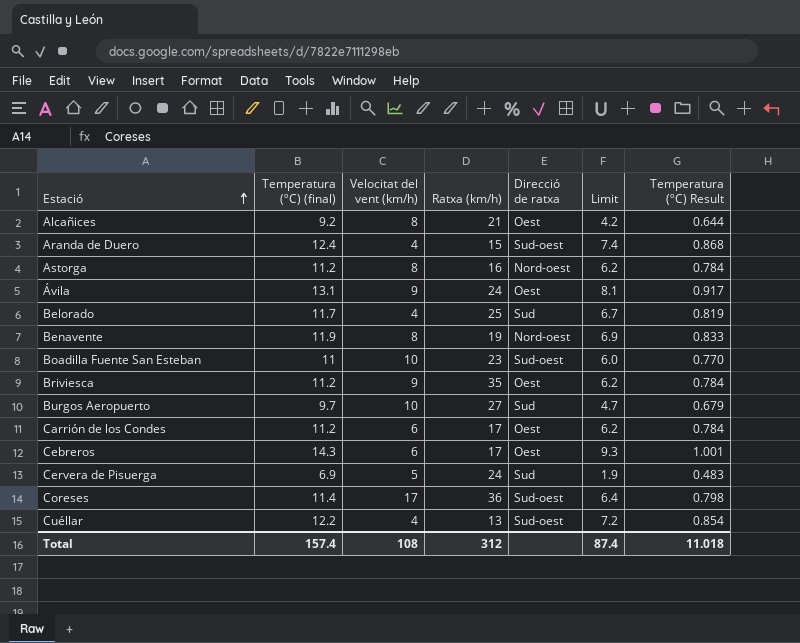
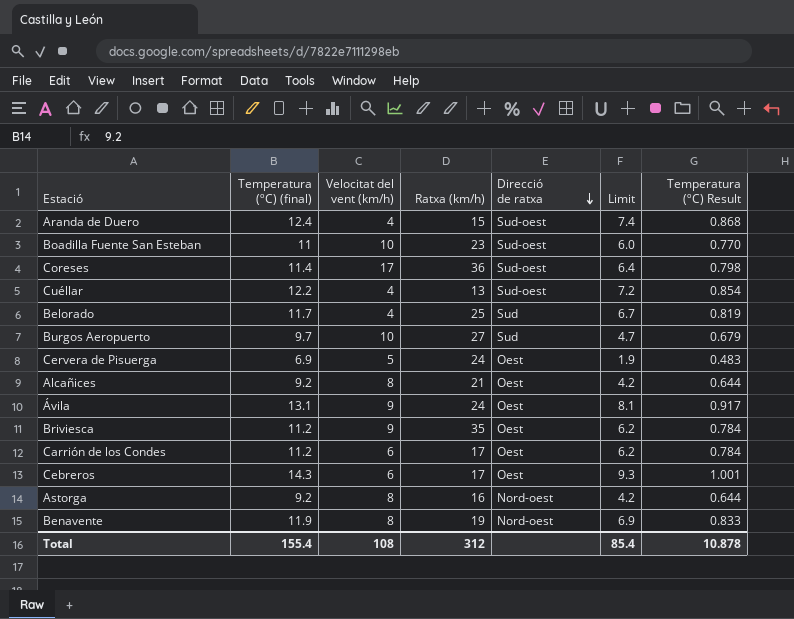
row order: Estació ascending -> Direcció de ratxa descending
Cervera de Pisuerga | Direcció de ratxa: Sud -> Oest
Astorga | Temperatura (ºC) (final): 11.2 -> 9.2
Astorga | Limit: 6.2 -> 4.2
Astorga | Temperatura (ºC) Result: 0.784 -> 0.644
Total | Temperatura (ºC) (final): 157.4 -> 155.4
Total | Limit: 87.4 -> 85.4
Total | Temperatura (ºC) Result: 11.018 -> 10.878

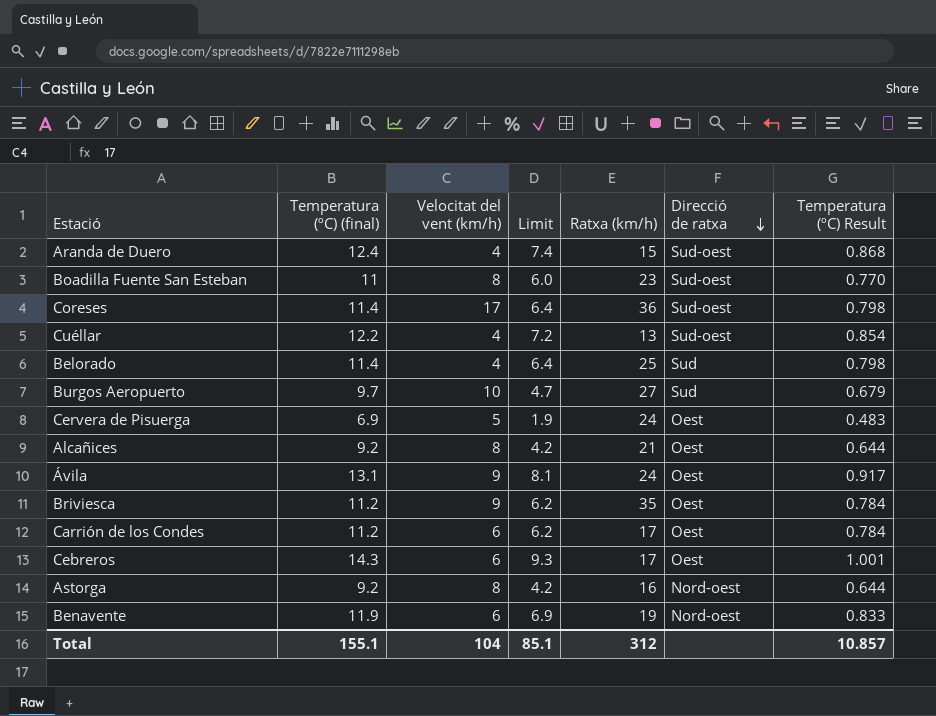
column Limit | position: 6 -> 4
Boadilla Fuente San Esteban | Velocitat del vent (km/h): 10 -> 8
Belorado | Temperatura (ºC) (final): 11.7 -> 11.4
Belorado | Limit: 6.7 -> 6.4
Belorado | Temperatura (ºC) Result: 0.819 -> 0.798
Benavente | Velocitat del vent (km/h): 8 -> 6
Total | Temperatura (ºC) (final): 155.4 -> 155.1
Total | Velocitat del vent (km/h): 108 -> 104
Total | Limit: 85.4 -> 85.1
Total | Temperatura (ºC) Result: 10.878 -> 10.857

